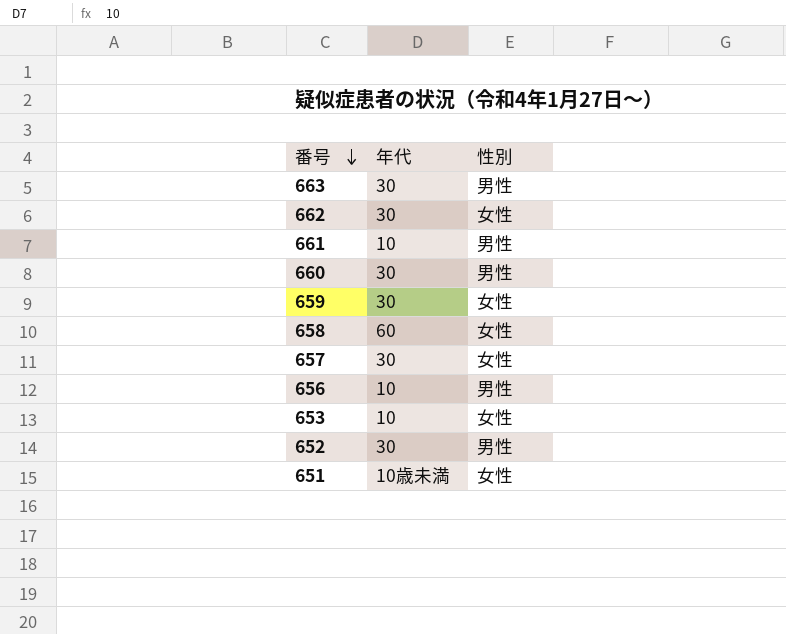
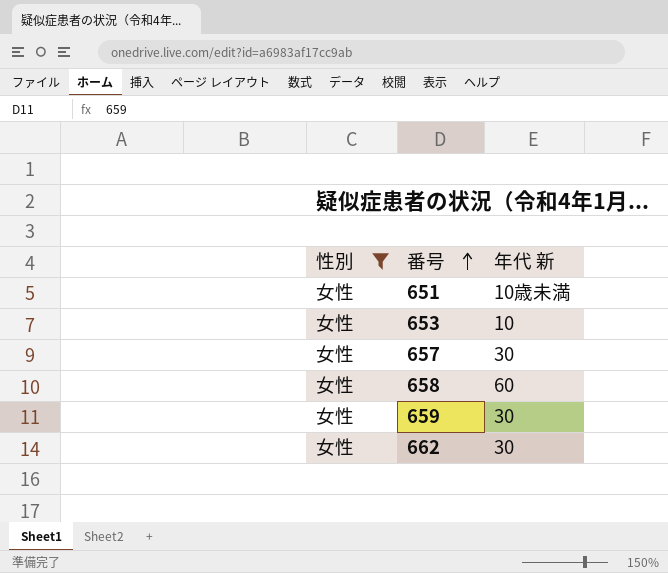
filter: none -> 性別 = 女性
row order: 番号 descending -> 番号 ascending
column 性別 | position: 3 -> 1
column name: 年代 -> 年代 新

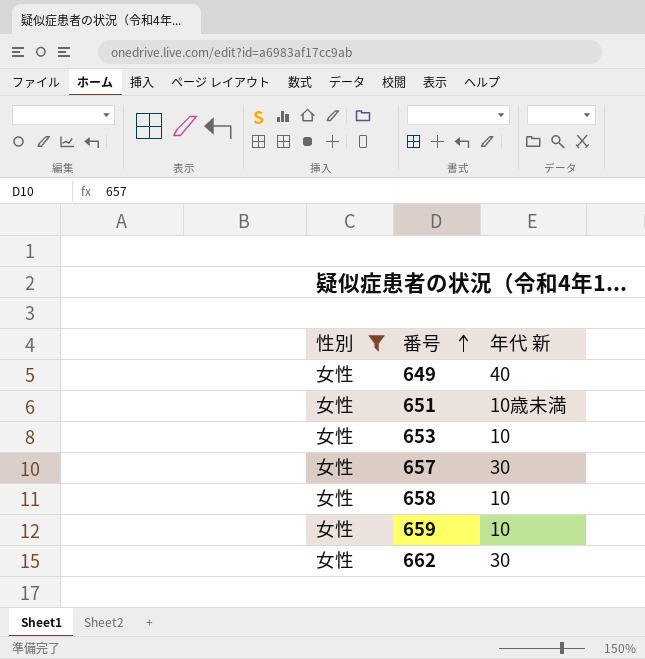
row 649: none -> 女性 | 40
658 | 年代 新: 60 -> 10
659 | 年代 新: 30 -> 10

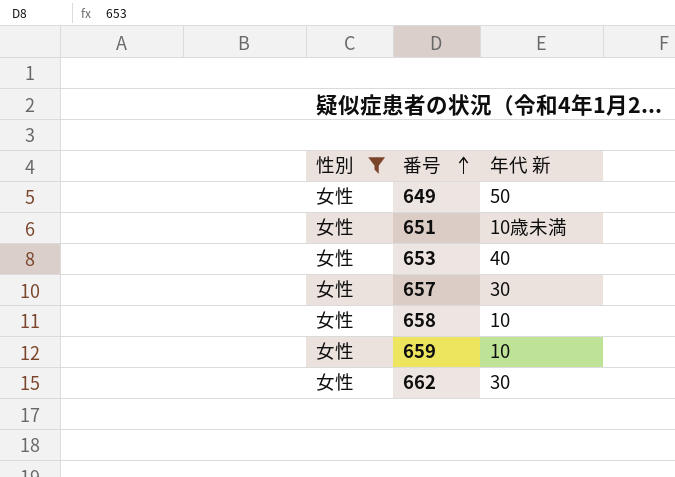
649 | 年代 新: 40 -> 50
653 | 年代 新: 10 -> 40

